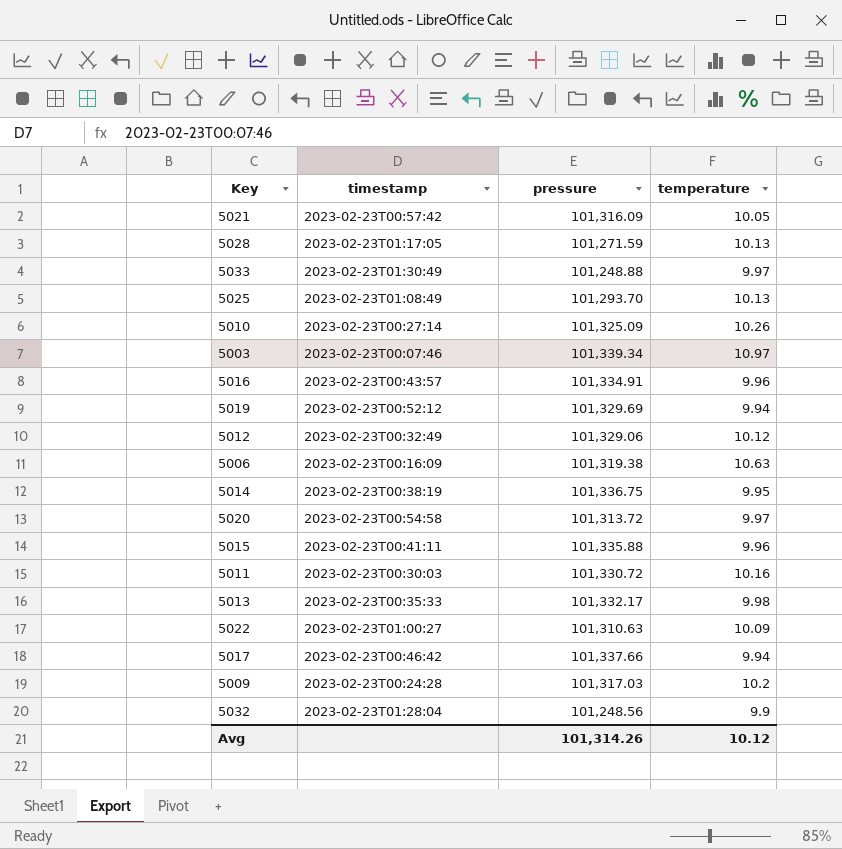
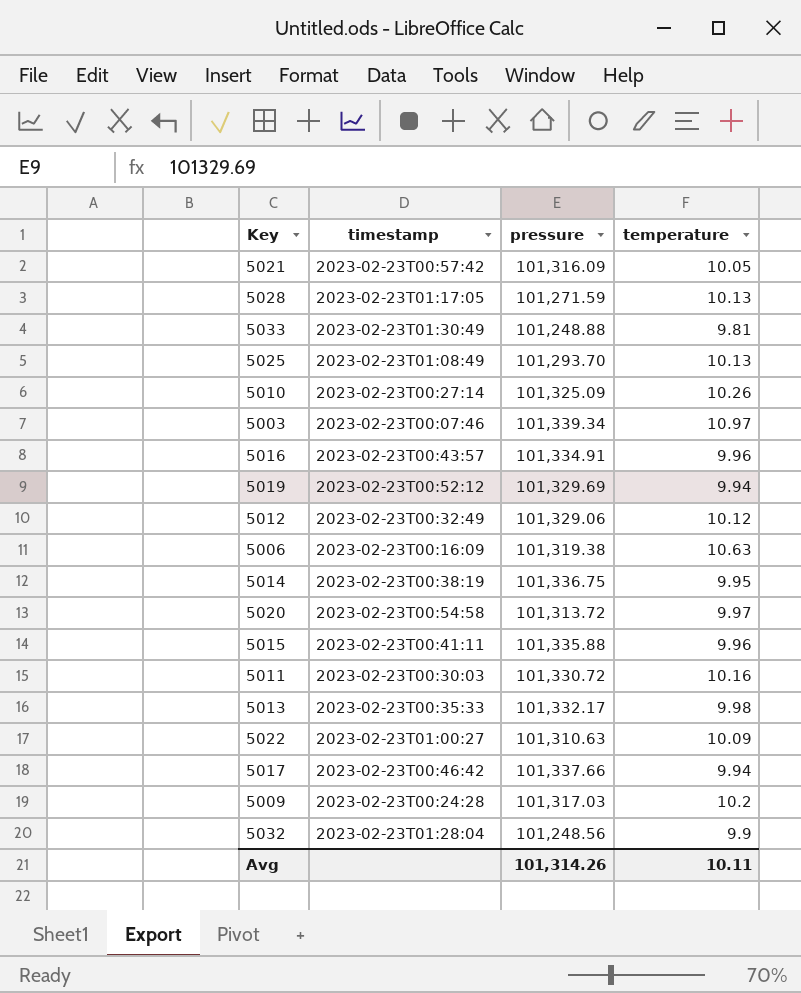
5033 | temperature: 9.97 -> 9.81
Avg | temperature: 10.12 -> 10.11

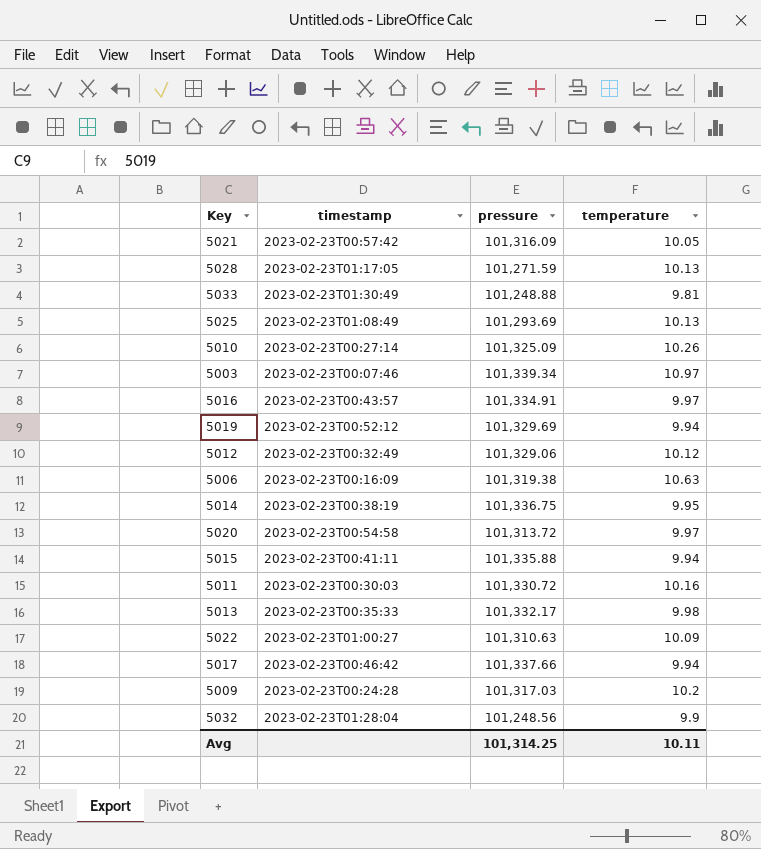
5025 | pressure: 101,293.70 -> 101,293.69
5016 | temperature: 9.96 -> 9.97
5015 | temperature: 9.96 -> 9.94
Avg | pressure: 101,314.26 -> 101,314.25

